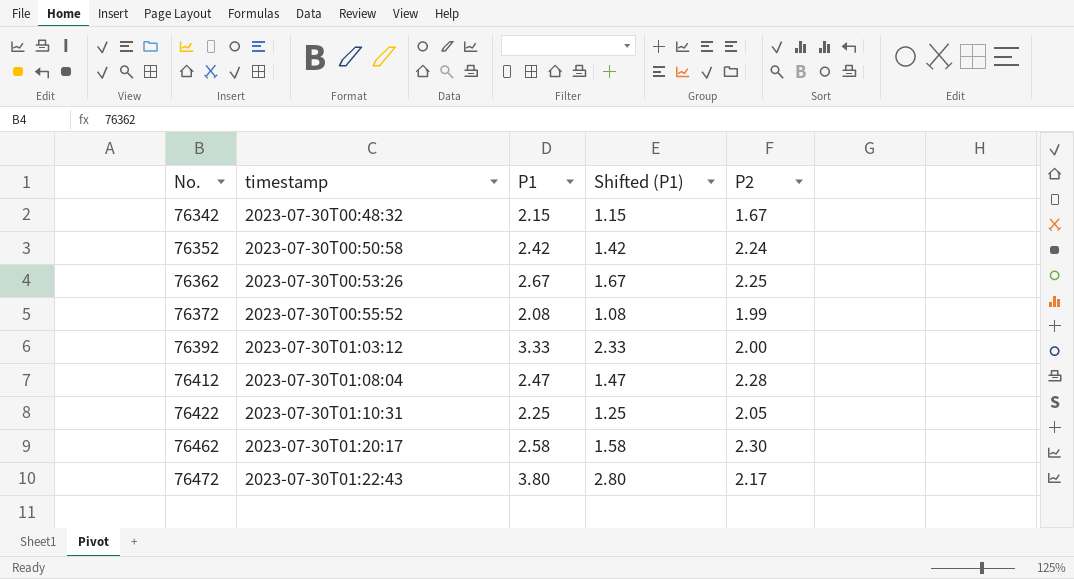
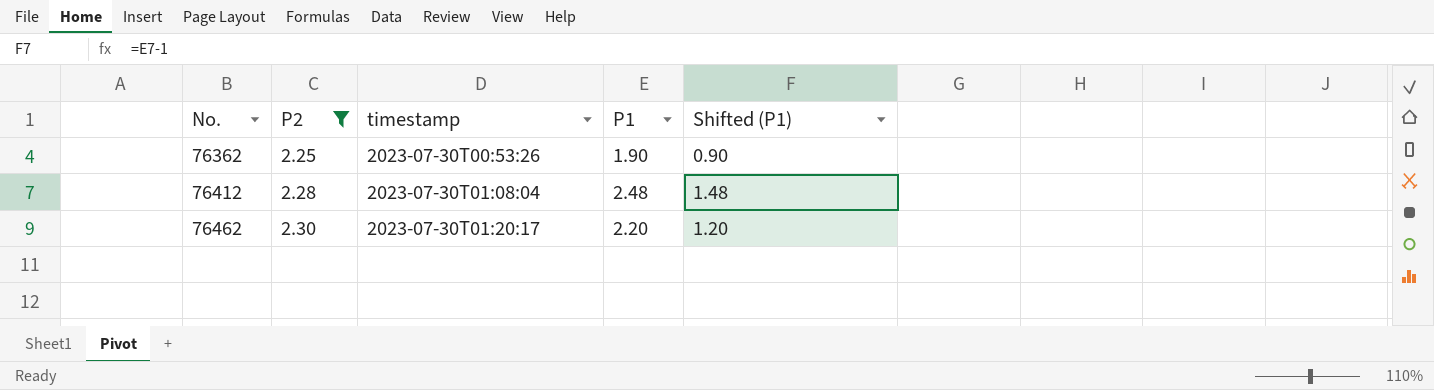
filter: none -> P2 >= 2.25
column P2 | position: 5 -> 2
76362 | P1: 2.67 -> 1.90
76362 | Shifted (P1): 1.67 -> 0.90
76412 | P1: 2.47 -> 2.48
76412 | Shifted (P1): 1.47 -> 1.48
76462 | P1: 2.58 -> 2.20
76462 | Shifted (P1): 1.58 -> 1.20

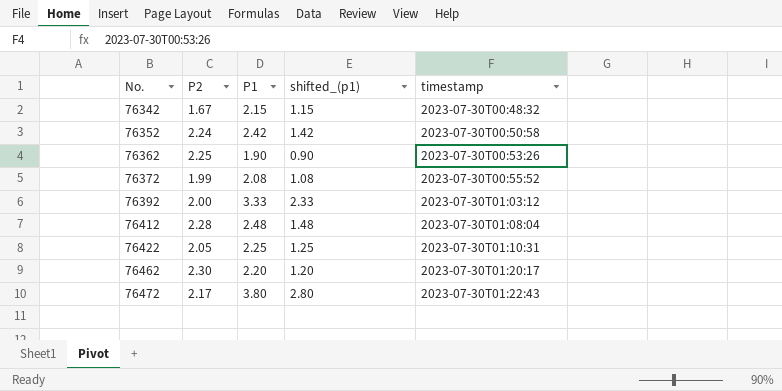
filter: P2 >= 2.25 -> none
column name: Shifted (P1) -> shifted_(p1)
column timestamp | position: 3 -> 5

